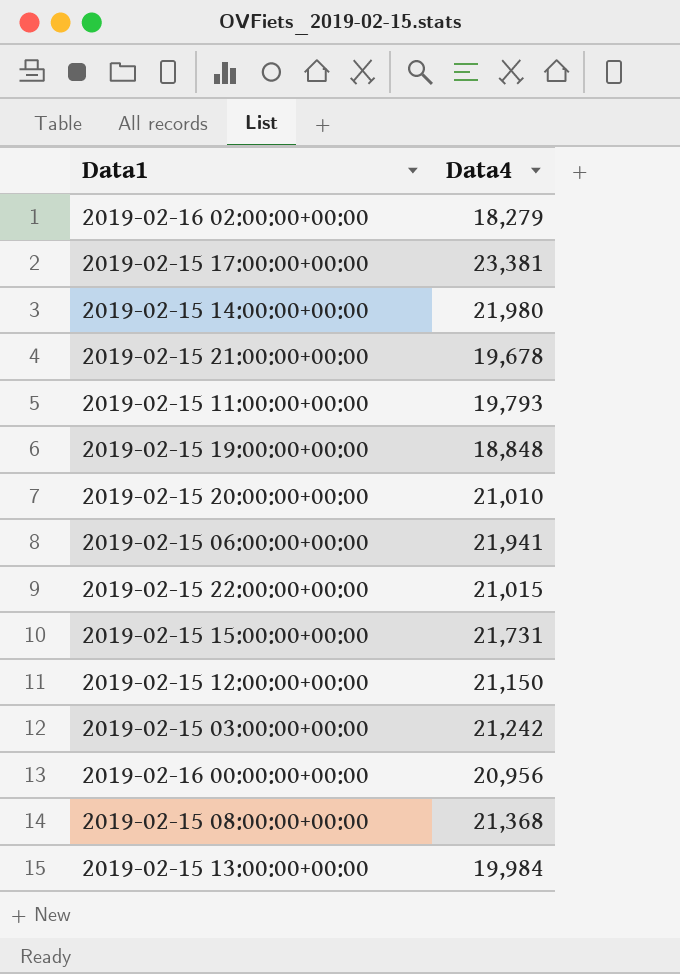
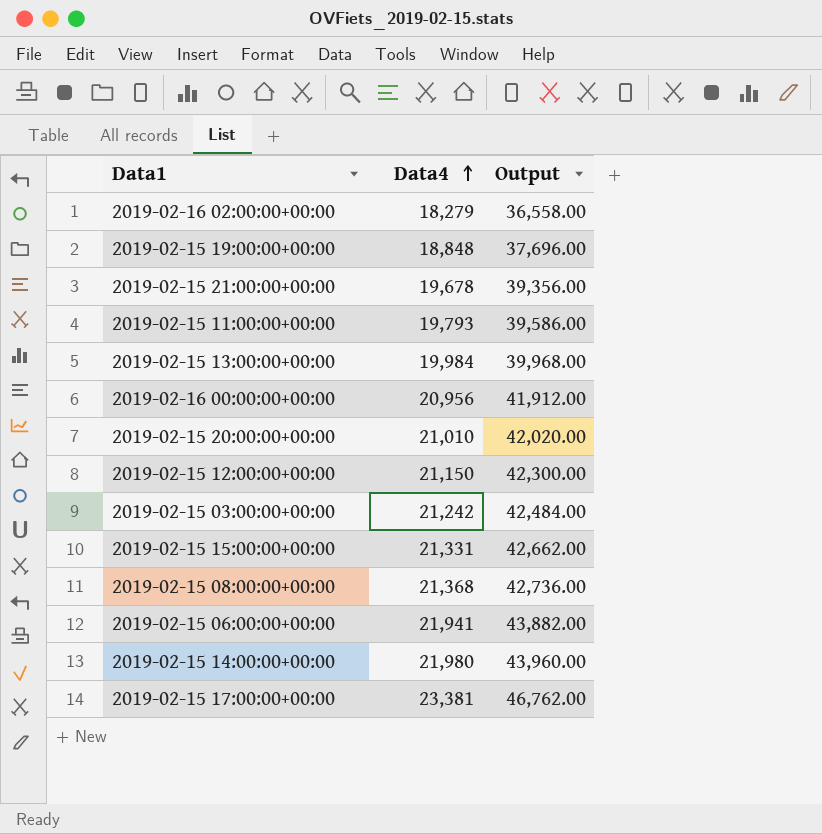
row order: none -> Data4 ascending
column Output | formula: none -> [Data4] * 2
row 2019-02-15 22:00:00+00:00: 21,015 -> none
2019-02-15 15:00:00+00:00 | Data4: 21,731 -> 21,331

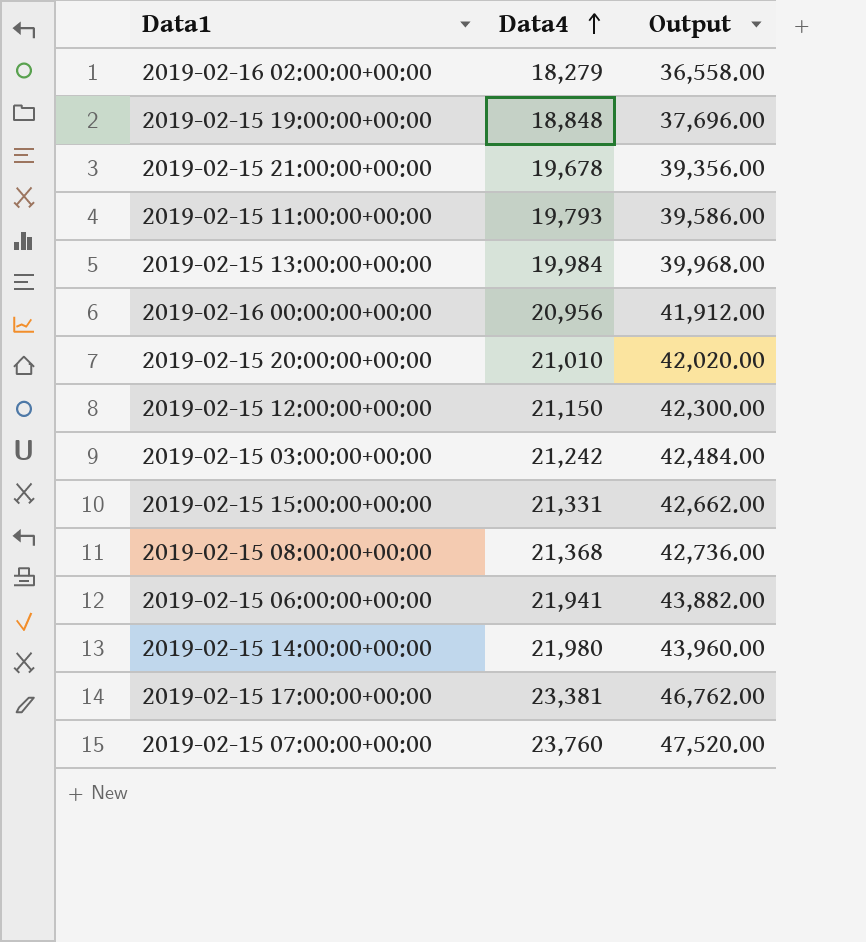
row 2019-02-15 07:00:00+00:00: none -> 23,760 | 47,520.00

